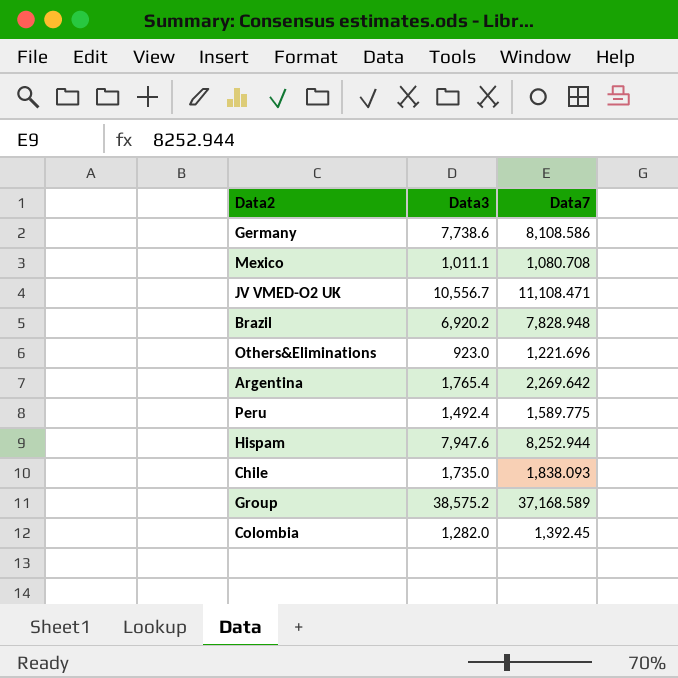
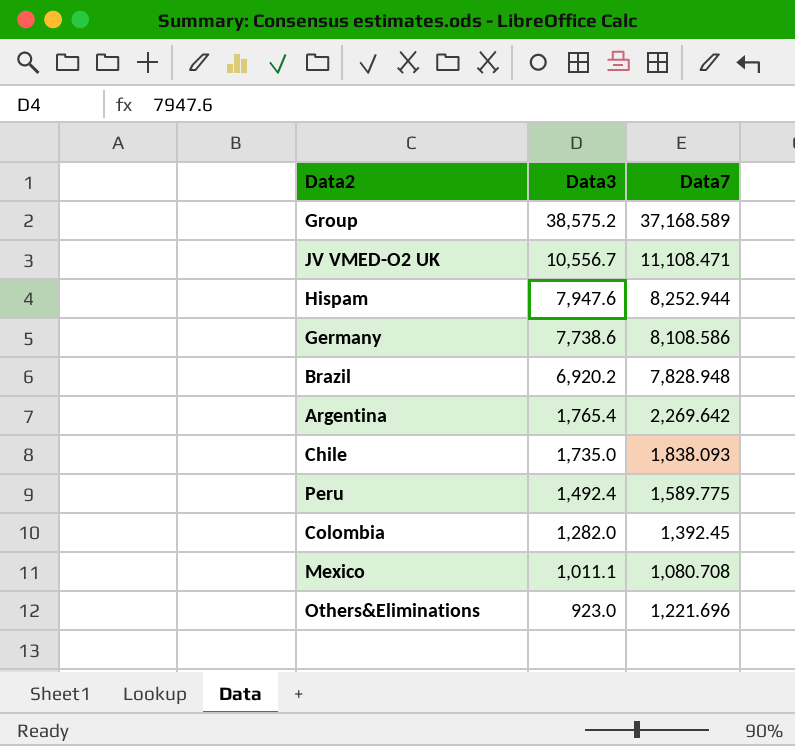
row order: none -> Data3 descending

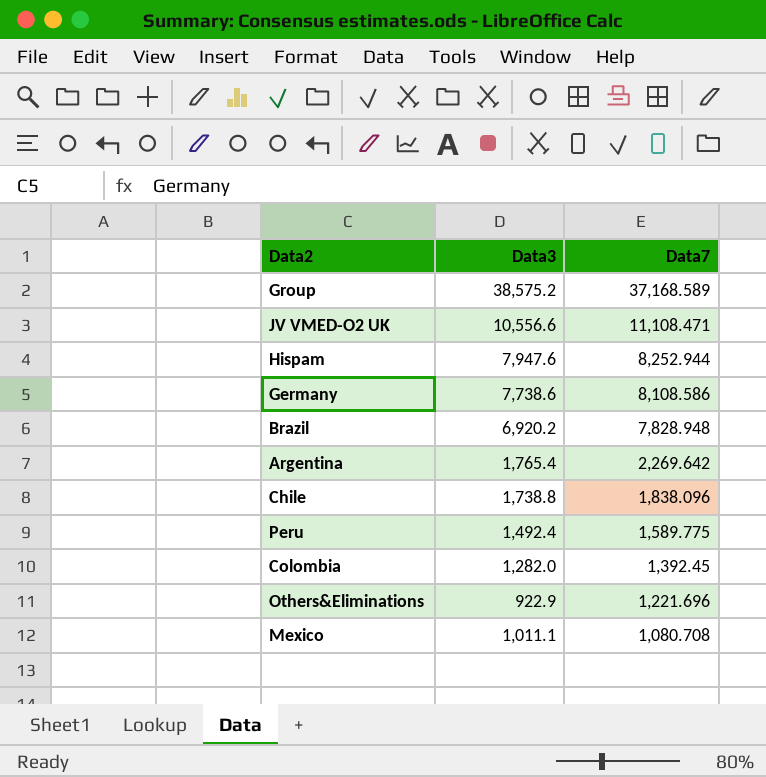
row order: Data3 descending -> Data7 descending
JV VMED-O2 UK | Data3: 10,556.7 -> 10,556.6
Chile | Data3: 1,735.0 -> 1,738.8
Chile | Data7: 1,838.093 -> 1,838.096
Others&Eliminations | Data3: 923.0 -> 922.9

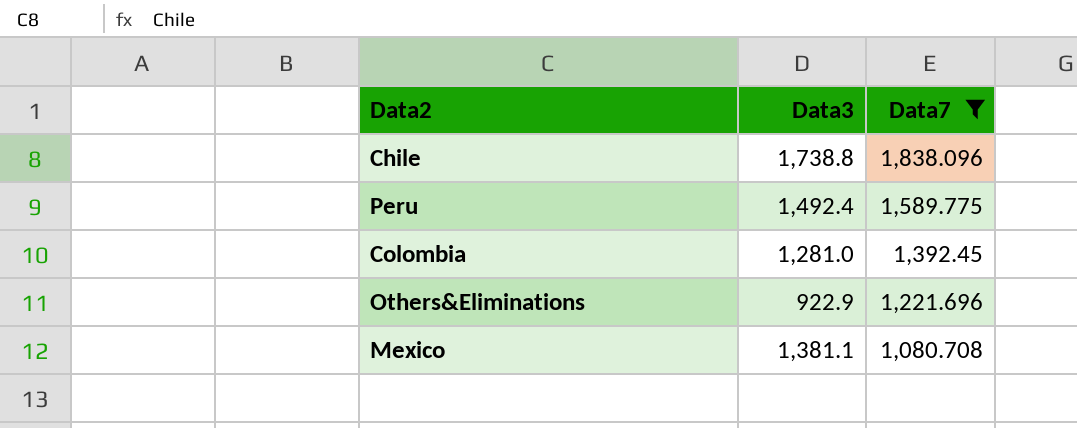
filter: none -> Data7 <= 1,838.096
Colombia | Data3: 1,282.0 -> 1,281.0
Mexico | Data3: 1,011.1 -> 1,381.1

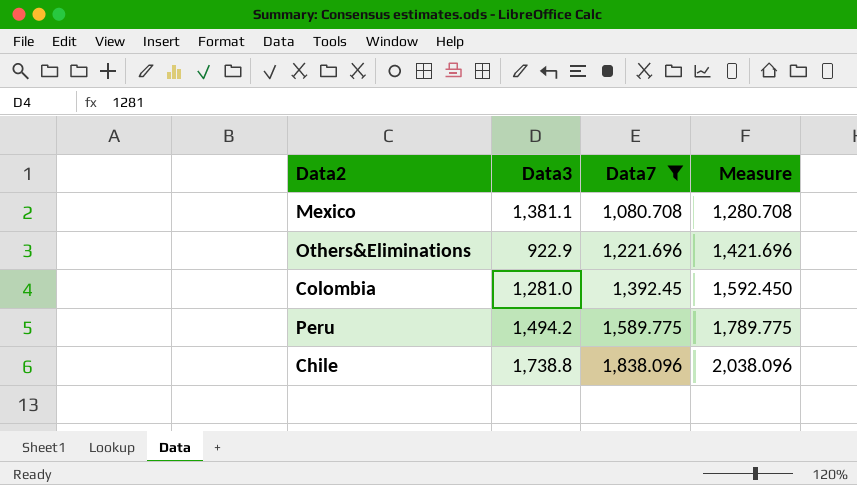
row order: Data7 descending -> Data7 ascending
column Measure | formula: none -> [Data7] + 200
Peru | Data3: 1,492.4 -> 1,494.2

